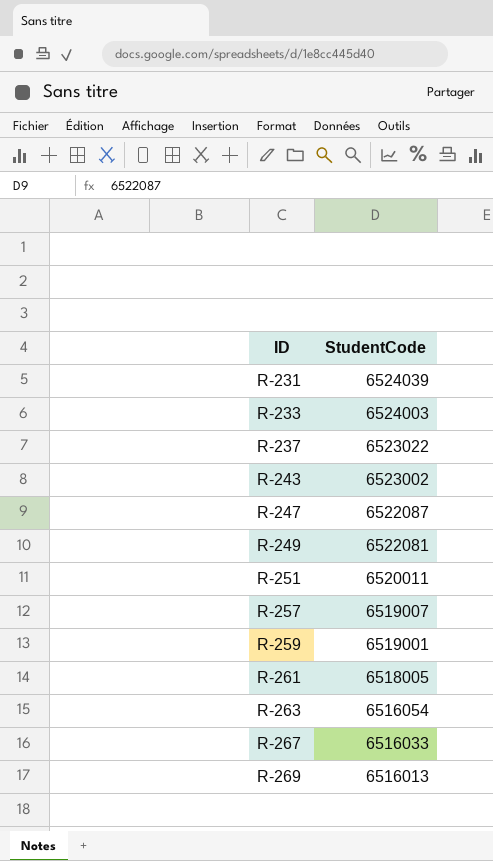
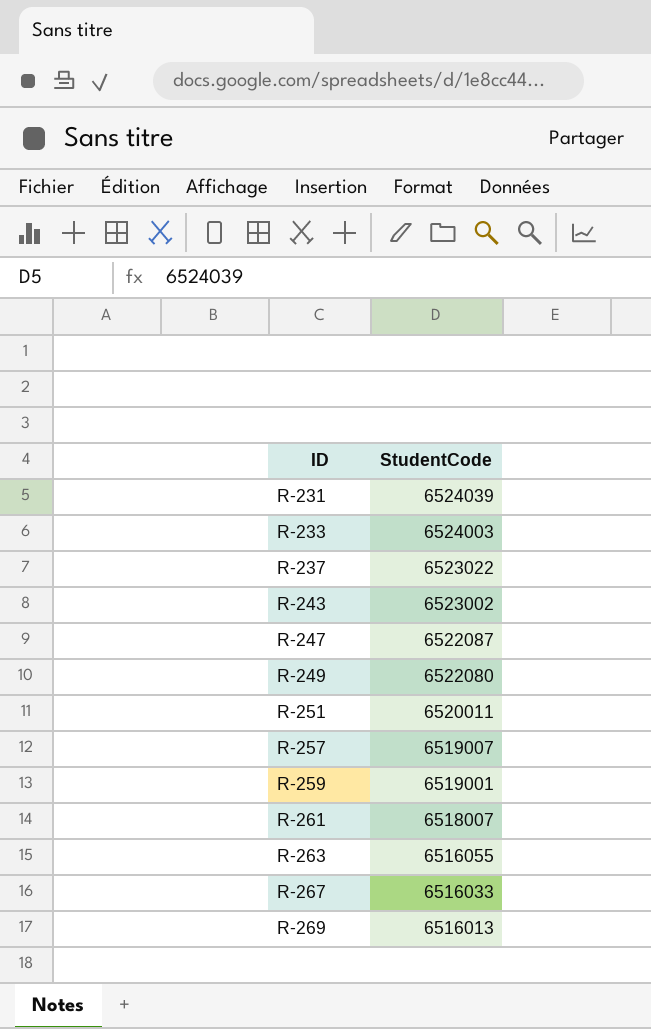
R-249 | StudentCode: 6522081 -> 6522080
R-261 | StudentCode: 6518005 -> 6518007
R-263 | StudentCode: 6516054 -> 6516055

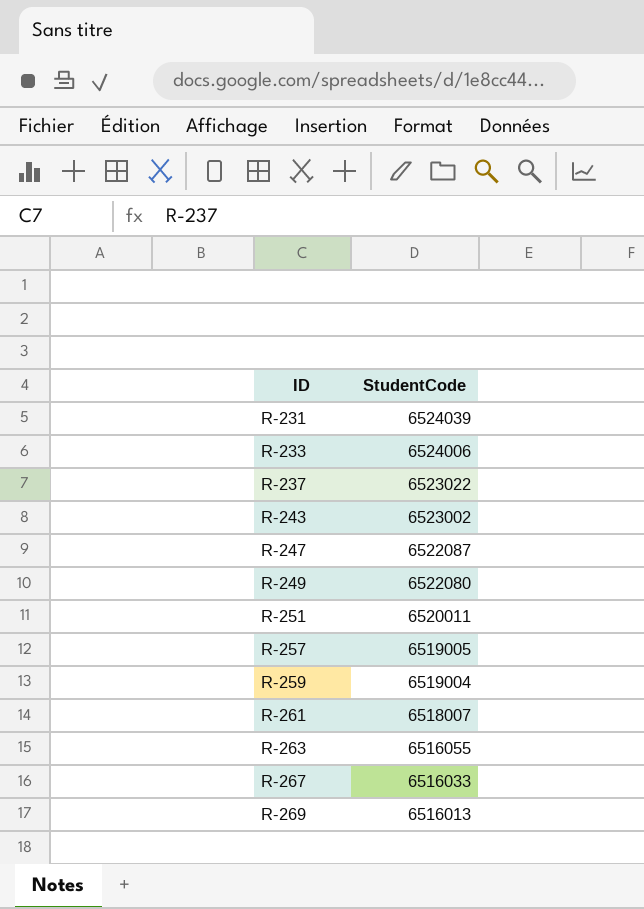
R-233 | StudentCode: 6524003 -> 6524006
R-257 | StudentCode: 6519007 -> 6519005
R-259 | StudentCode: 6519001 -> 6519004

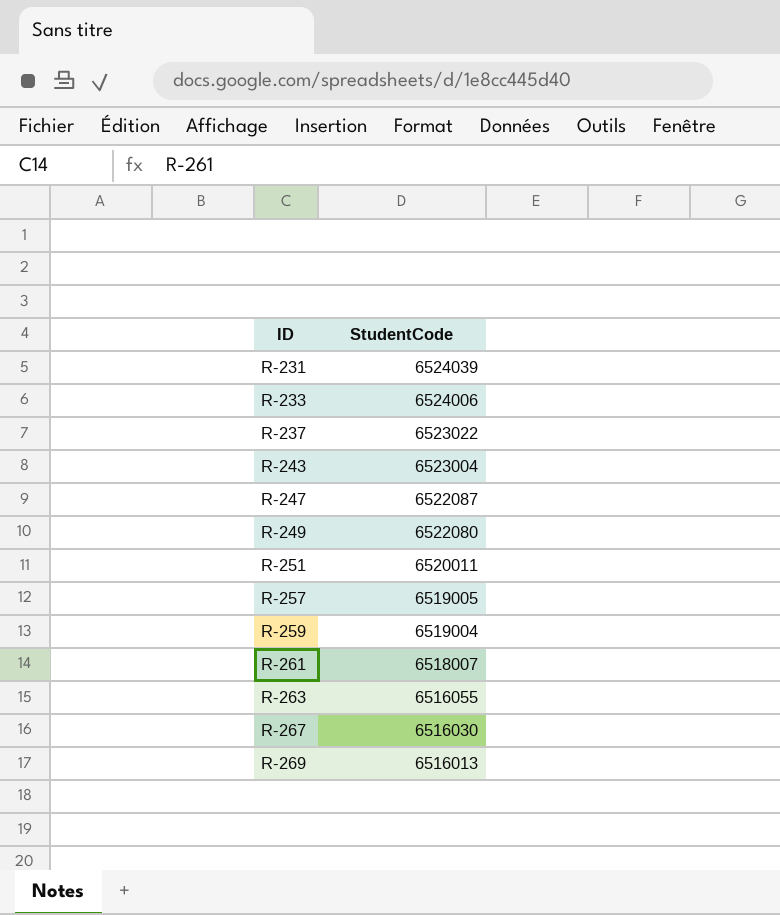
R-243 | StudentCode: 6523002 -> 6523004
R-267 | StudentCode: 6516033 -> 6516030

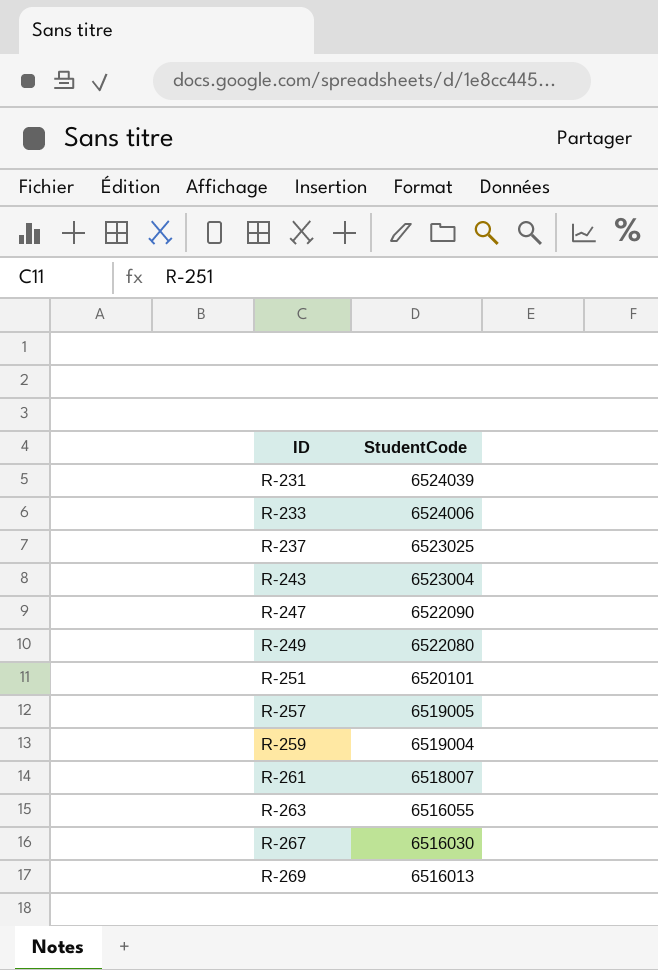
R-237 | StudentCode: 6523022 -> 6523025
R-247 | StudentCode: 6522087 -> 6522090
R-251 | StudentCode: 6520011 -> 6520101

